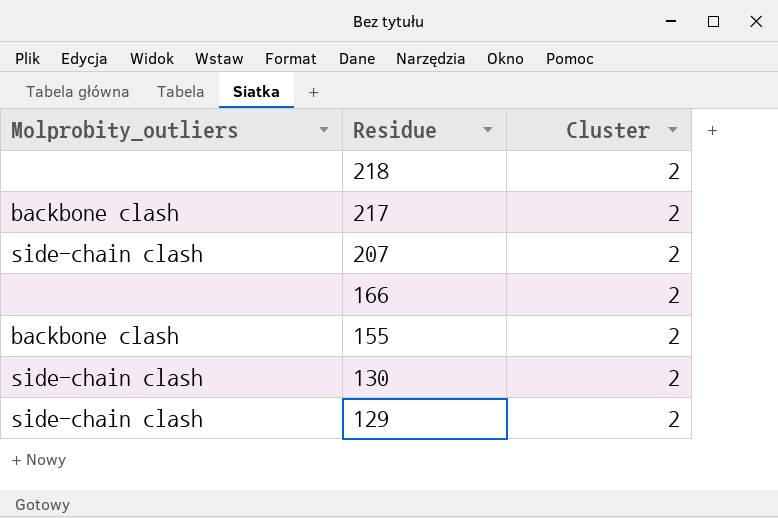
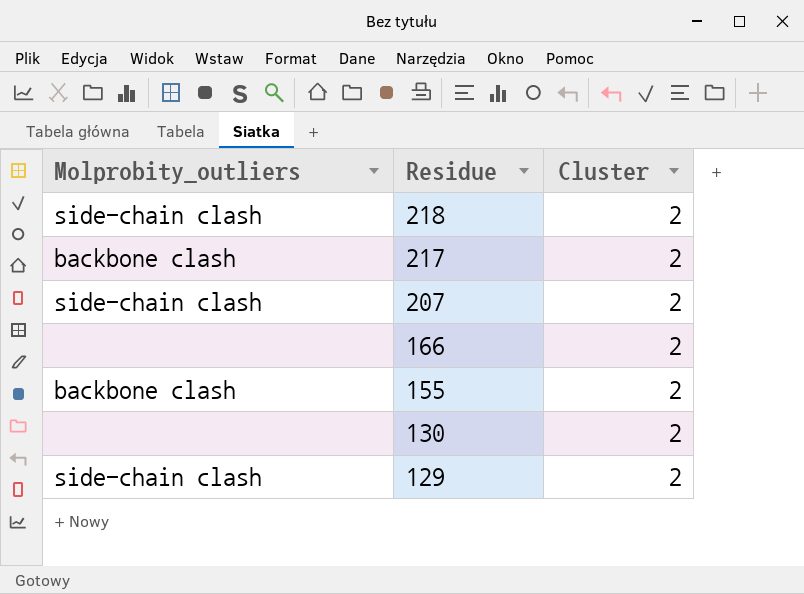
218 | Molprobity_outliers: none -> side-chain clash
130 | Molprobity_outliers: side-chain clash -> none

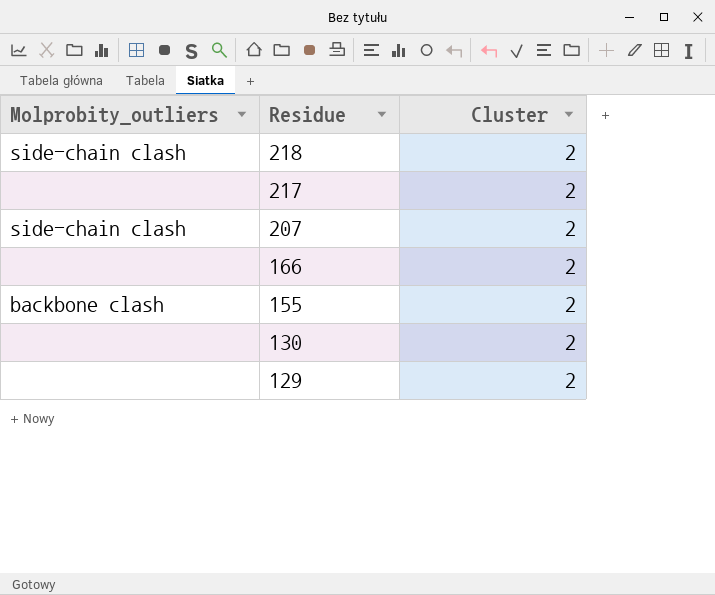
217 | Molprobity_outliers: backbone clash -> none
129 | Molprobity_outliers: side-chain clash -> none

